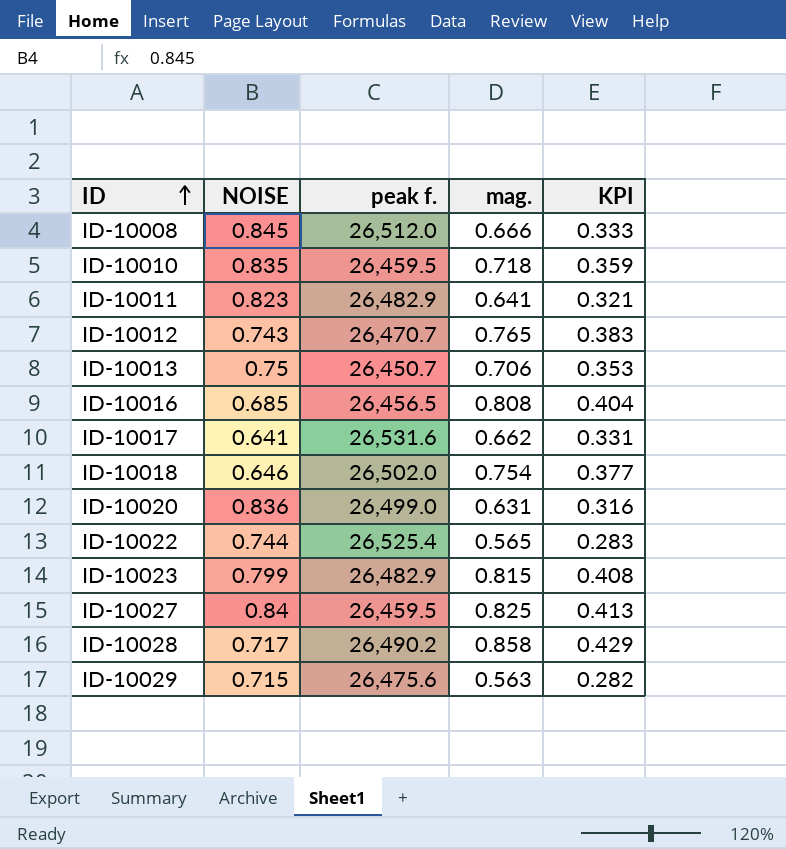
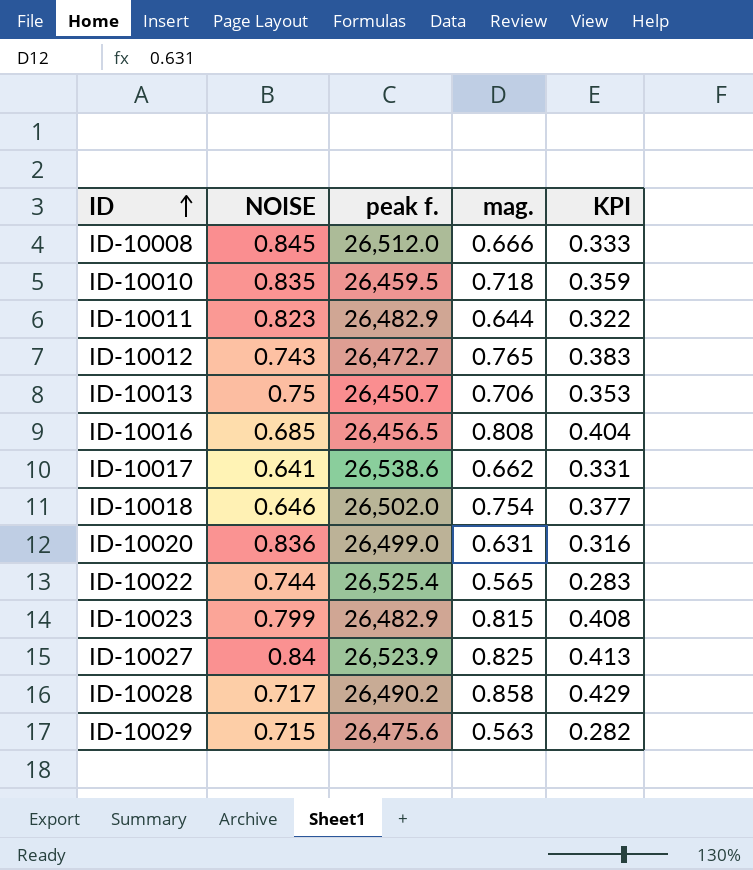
ID-10011 | mag.: 0.641 -> 0.644
ID-10011 | KPI: 0.321 -> 0.322
ID-10012 | peak f.: 26,470.7 -> 26,472.7
ID-10017 | peak f.: 26,531.6 -> 26,538.6
ID-10027 | peak f.: 26,459.5 -> 26,523.9

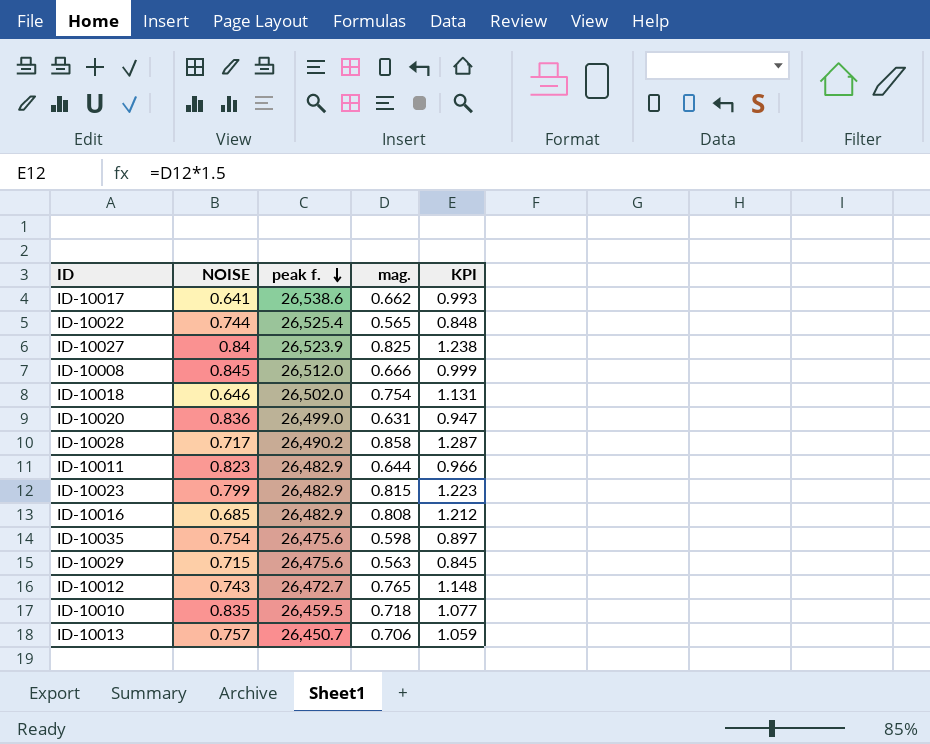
row order: ID ascending -> peak f. descending
column KPI | formula: [mag.] * 0.5 -> [mag.] * 1.5
ID-10016 | peak f.: 26,456.5 -> 26,482.9
row ID-10035: none -> 0.754 | 26,475.6 | 0.598 | 0.897
ID-10013 | NOISE: 0.75 -> 0.757

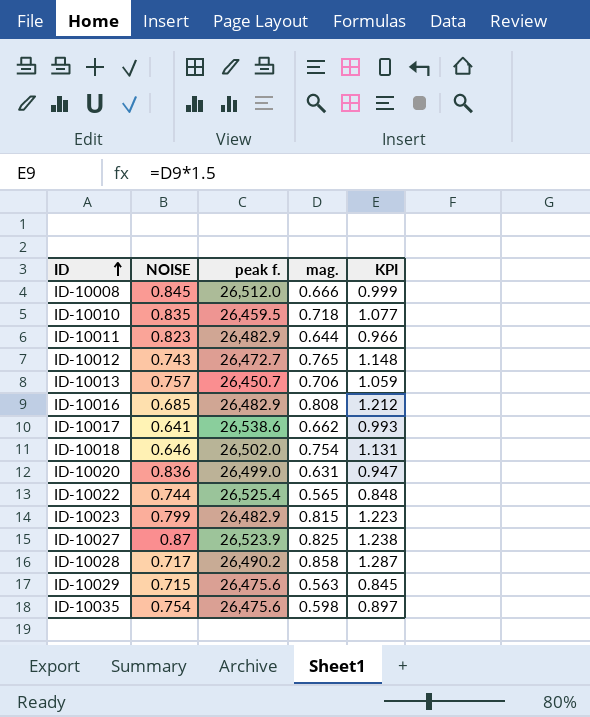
row order: peak f. descending -> ID ascending
ID-10027 | NOISE: 0.84 -> 0.87

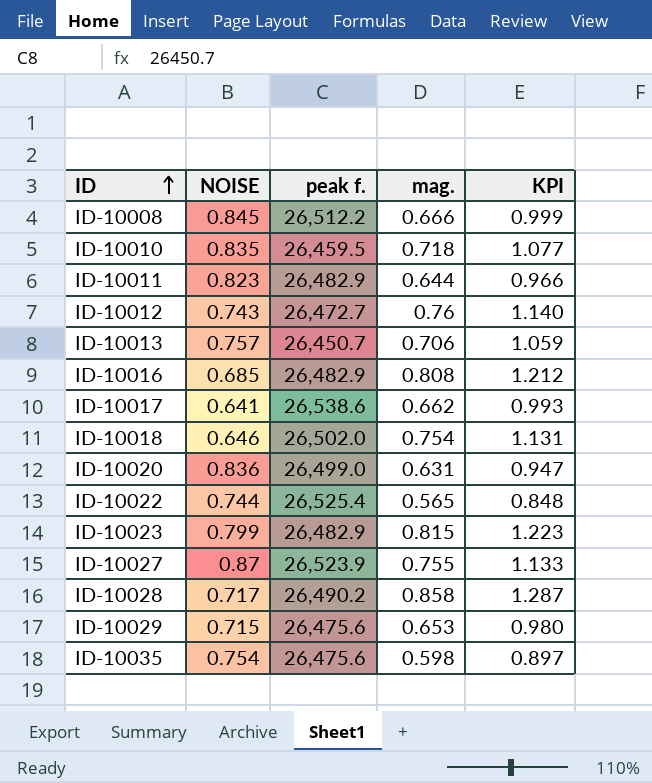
ID-10008 | peak f.: 26,512.0 -> 26,512.2
ID-10012 | mag.: 0.765 -> 0.76
ID-10012 | KPI: 1.148 -> 1.140
ID-10027 | mag.: 0.825 -> 0.755
ID-10027 | KPI: 1.238 -> 1.133
ID-10029 | mag.: 0.563 -> 0.653
ID-10029 | KPI: 0.845 -> 0.980

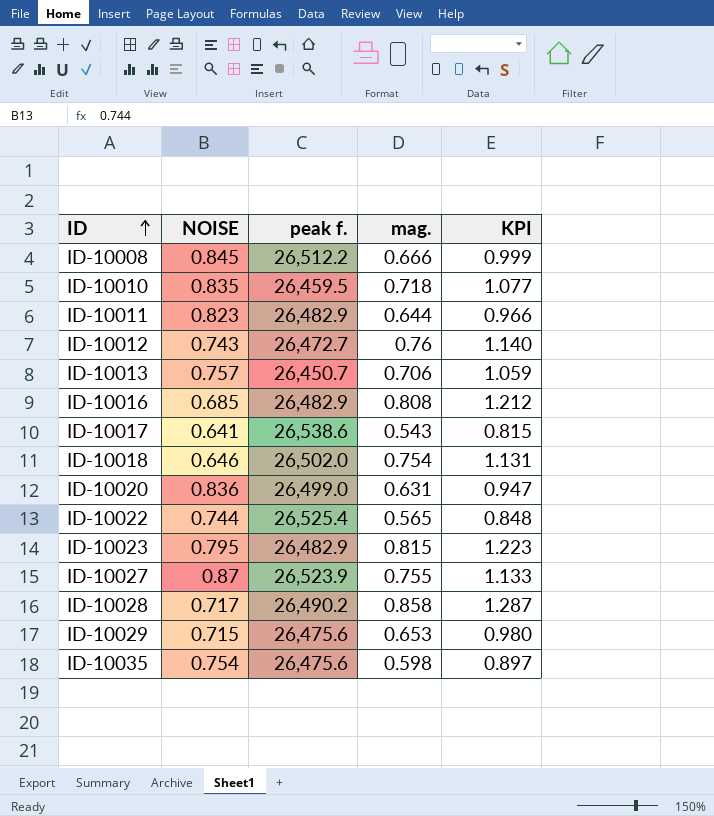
ID-10017 | mag.: 0.662 -> 0.543
ID-10017 | KPI: 0.993 -> 0.815
ID-10023 | NOISE: 0.799 -> 0.795

